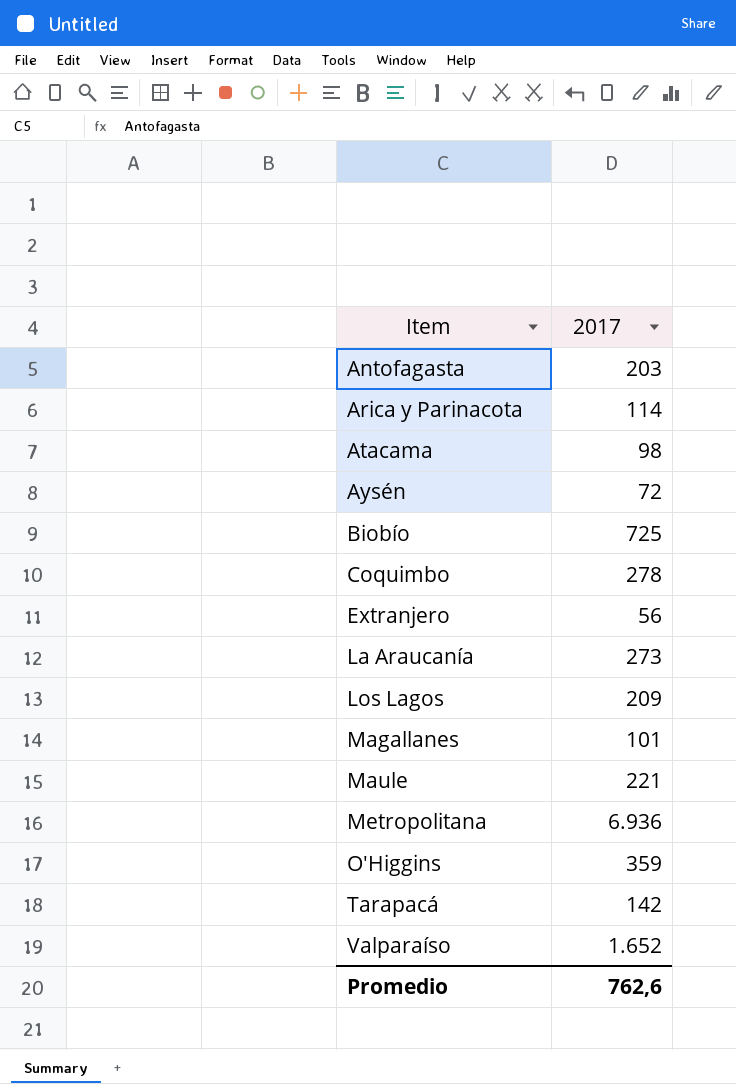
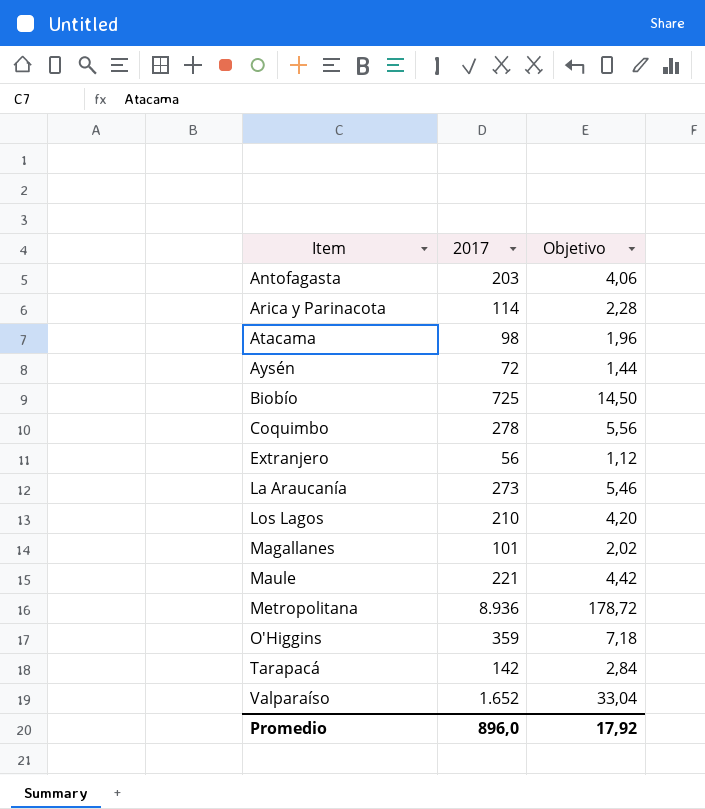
column Objetivo | formula: none -> [2017] * 0,02
Los Lagos | 2017: 209 -> 210
Metropolitana | 2017: 6.936 -> 8.936
Promedio | 2017: 762,6 -> 896,0

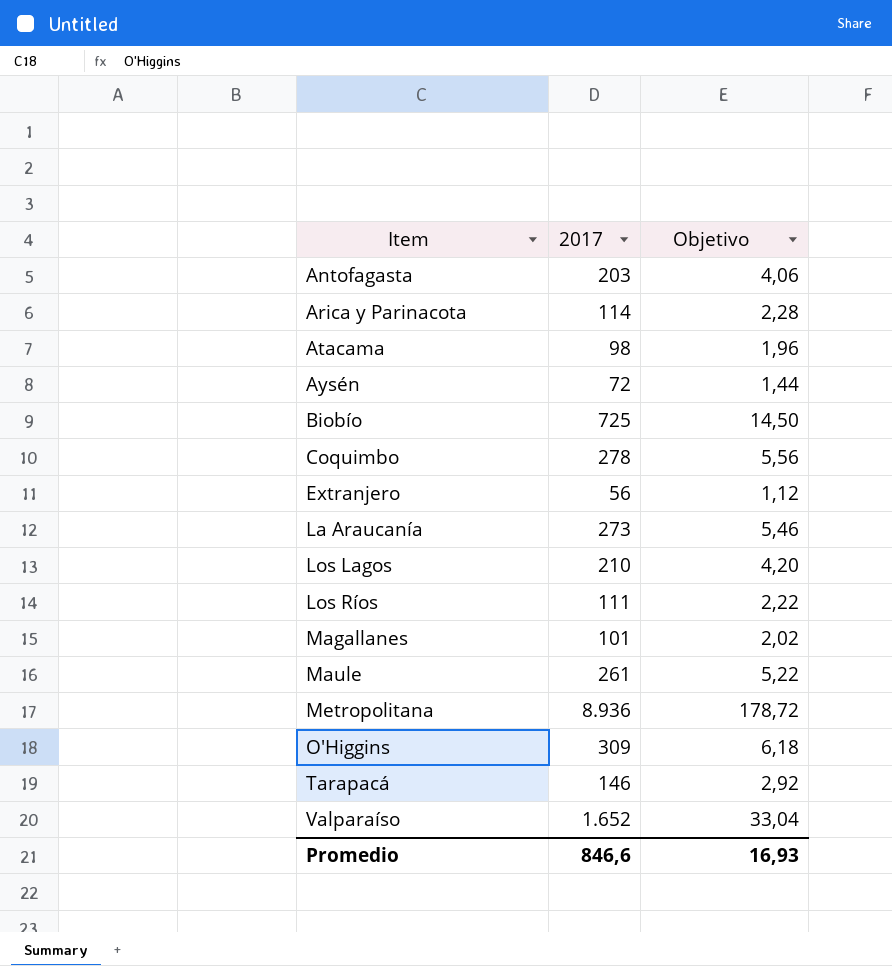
row Los Ríos: none -> 111 | 2,22
Maule | 2017: 221 -> 261
Maule | Objetivo: 4,42 -> 5,22
O'Higgins | 2017: 359 -> 309
O'Higgins | Objetivo: 7,18 -> 6,18
Tarapacá | 2017: 142 -> 146
Tarapacá | Objetivo: 2,84 -> 2,92
Promedio | 2017: 896,0 -> 846,6
Promedio | Objetivo: 17,92 -> 16,93

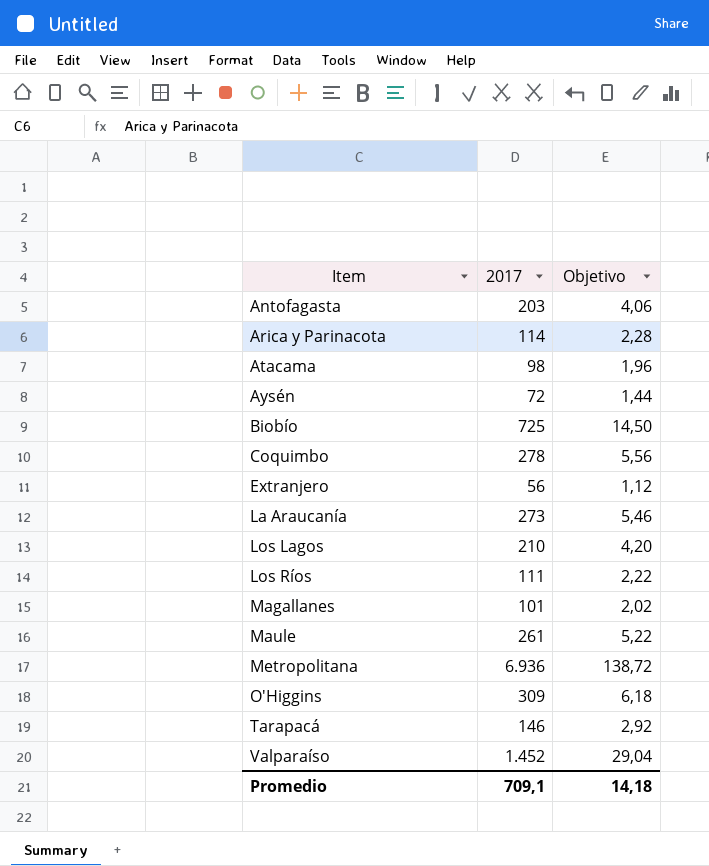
Metropolitana | 2017: 8.936 -> 6.936
Metropolitana | Objetivo: 178,72 -> 138,72
Valparaíso | 2017: 1.652 -> 1.452
Valparaíso | Objetivo: 33,04 -> 29,04
Promedio | 2017: 846,6 -> 709,1
Promedio | Objetivo: 16,93 -> 14,18

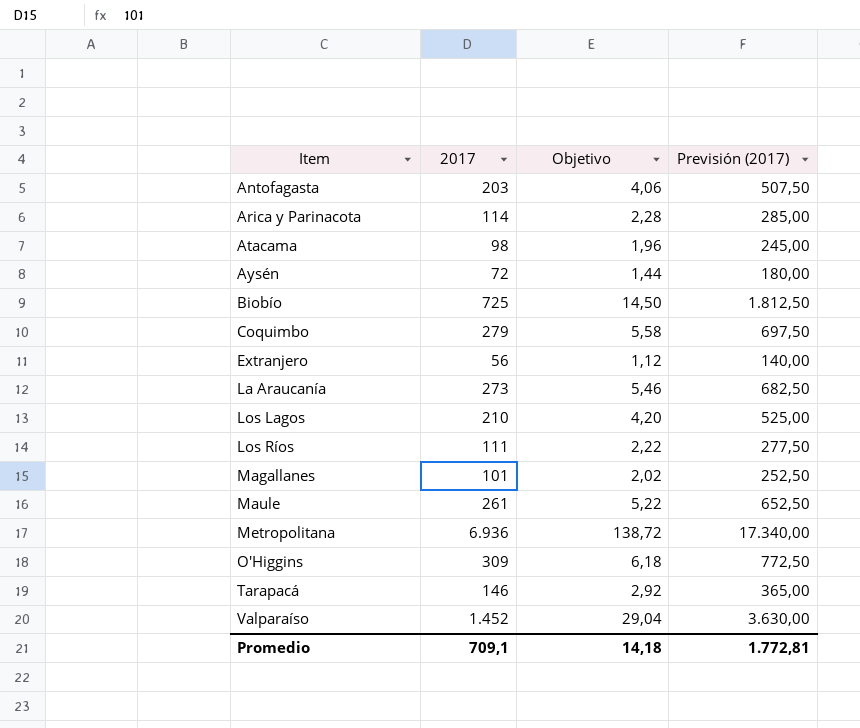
column Previsión (2017) | formula: none -> [2017] * 2,5
Coquimbo | 2017: 278 -> 279
Coquimbo | Objetivo: 5,56 -> 5,58

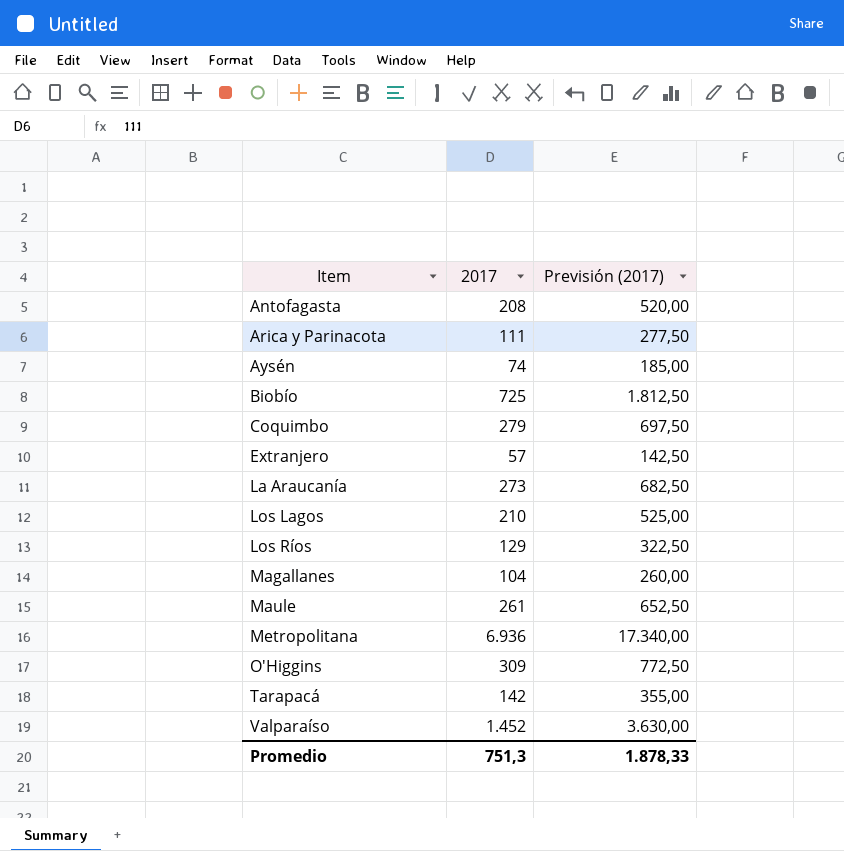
column Objetivo | formula: [2017] * 0,02 -> none
row Atacama: 98 | 1,96 | 245,00 -> none
Antofagasta | 2017: 203 -> 208
Antofagasta | Previsión (2017): 507,50 -> 520,00
Arica y Parinacota | 2017: 114 -> 111
Arica y Parinacota | Previsión (2017): 285,00 -> 277,50
Aysén | 2017: 72 -> 74
Aysén | Previsión (2017): 180,00 -> 185,00
Extranjero | 2017: 56 -> 57
Extranjero | Previsión (2017): 140,00 -> 142,50
Los Ríos | 2017: 111 -> 129
Los Ríos | Previsión (2017): 277,50 -> 322,50
Magallanes | 2017: 101 -> 104
Magallanes | Previsión (2017): 252,50 -> 260,00
Tarapacá | 2017: 146 -> 142
Tarapacá | Previsión (2017): 365,00 -> 355,00
Promedio | 2017: 709,1 -> 751,3
Promedio | Previsión (2017): 1.772,81 -> 1.878,33

